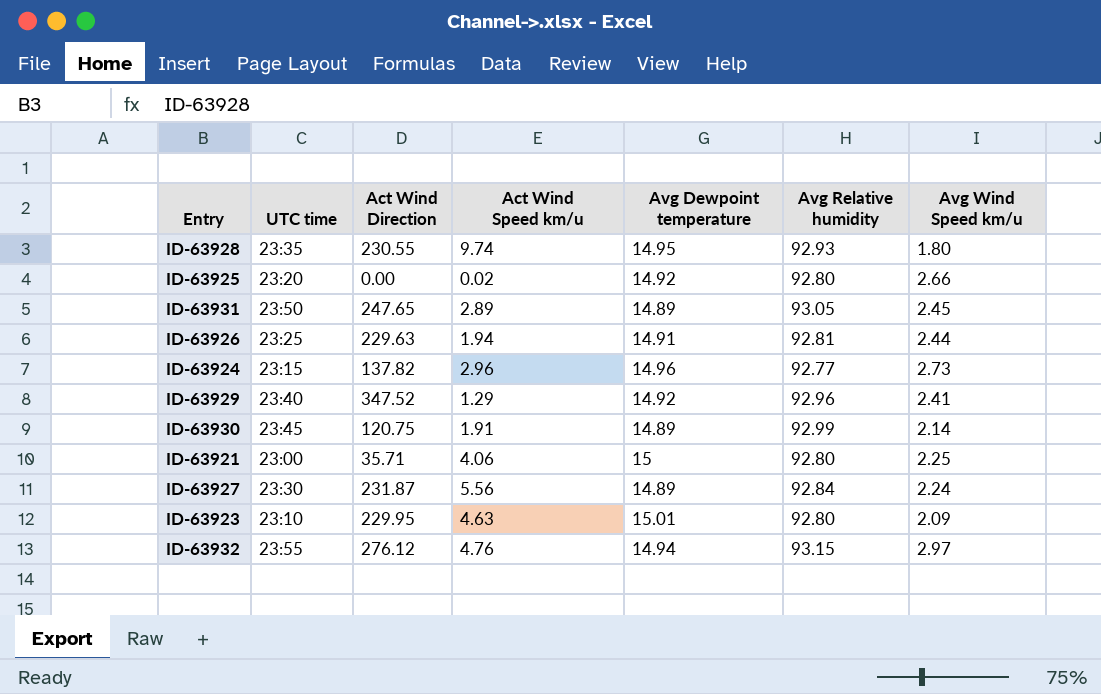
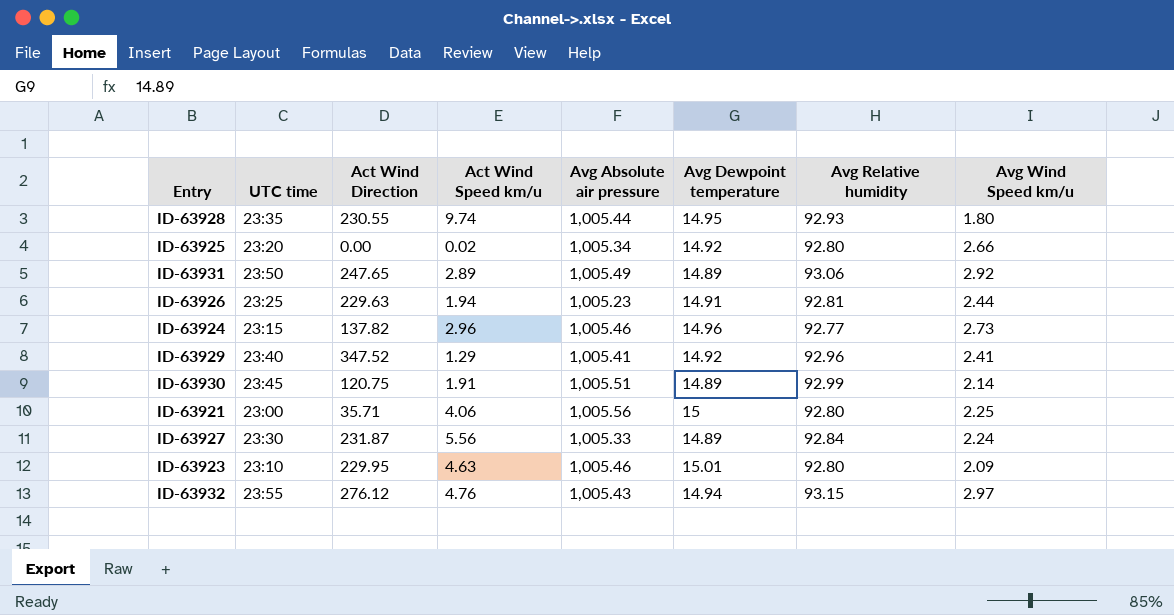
column Avg Absolute air pressure | position: none -> 5
ID-63931 | Avg Relative humidity: 93.05 -> 93.06
ID-63931 | Avg Wind Speed km/u: 2.45 -> 2.92

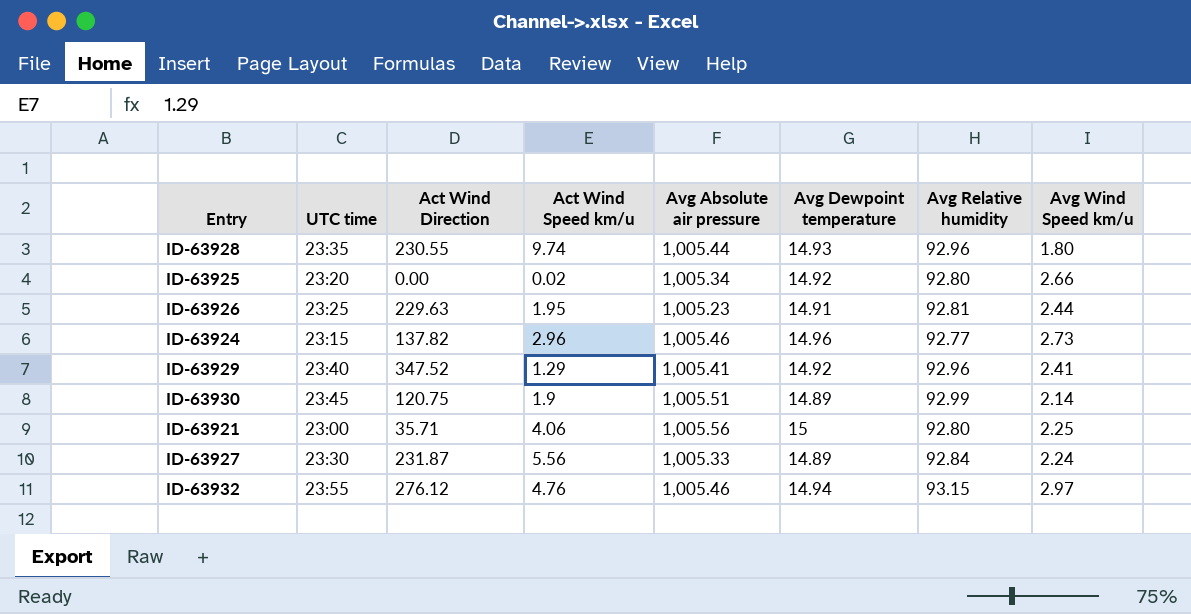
row ID-63931: 23:50 | 247.65 | 2.89 | 1,005.49 | 14.89 | 93.06 | 2.92 -> none
row ID-63923: 23:10 | 229.95 | 4.63 | 1,005.46 | 15.01 | 92.80 | 2.09 -> none
ID-63928 | Avg Dewpoint temperature: 14.95 -> 14.93
ID-63928 | Avg Relative humidity: 92.93 -> 92.96
ID-63926 | Act Wind Speed km/u: 1.94 -> 1.95
ID-63930 | Act Wind Speed km/u: 1.91 -> 1.9
ID-63932 | Avg Absolute air pressure: 1,005.43 -> 1,005.46

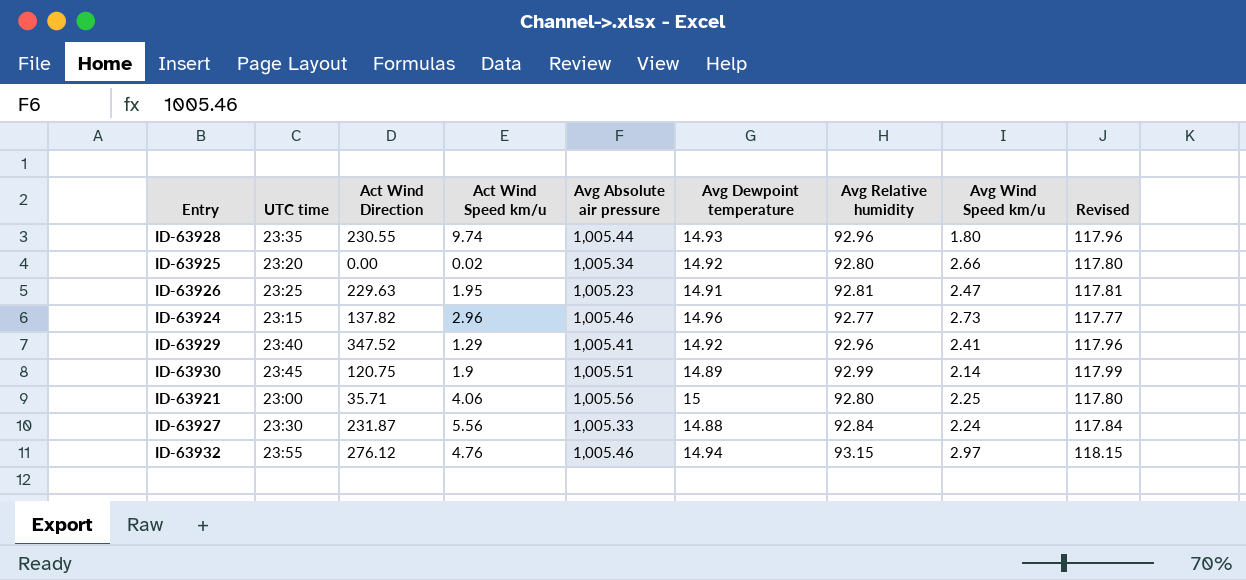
column Revised | formula: none -> [Avg Relative humidity] + 25
ID-63926 | Avg Wind Speed km/u: 2.44 -> 2.47
ID-63927 | Avg Dewpoint temperature: 14.89 -> 14.88

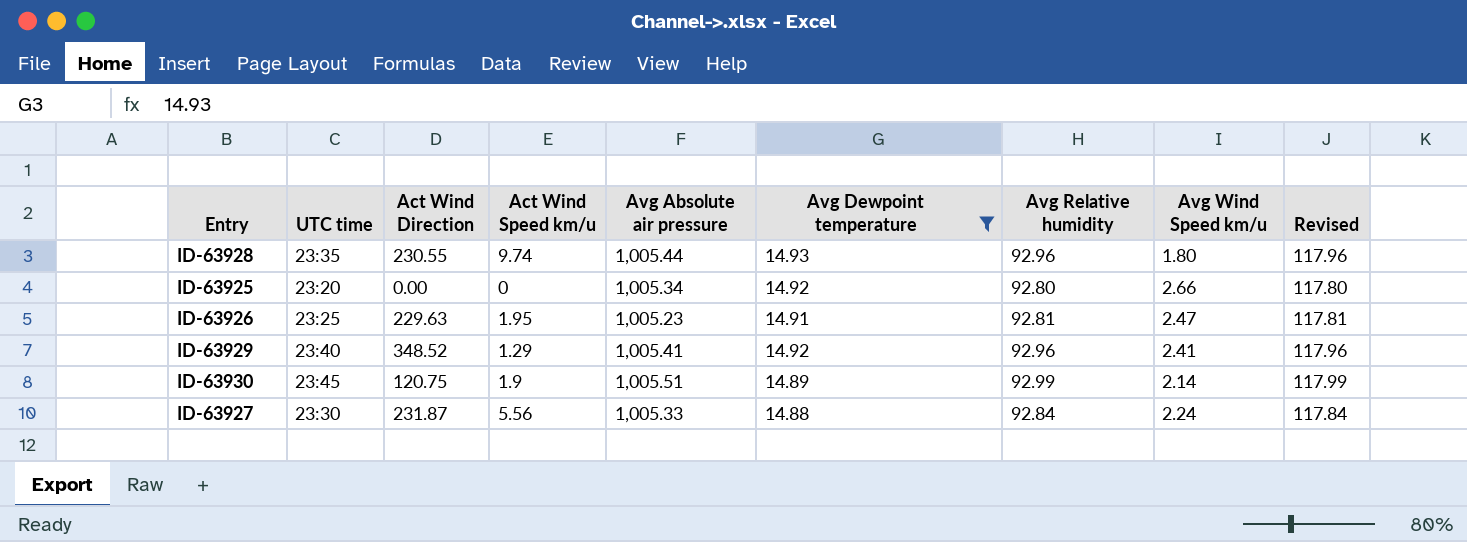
filter: none -> Avg Dewpoint temperature <= 14.93
ID-63925 | Act Wind Speed km/u: 0.02 -> 0
ID-63929 | Act Wind Direction: 347.52 -> 348.52

